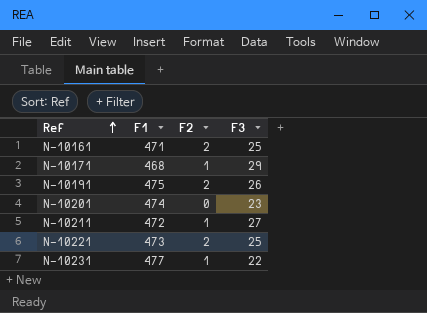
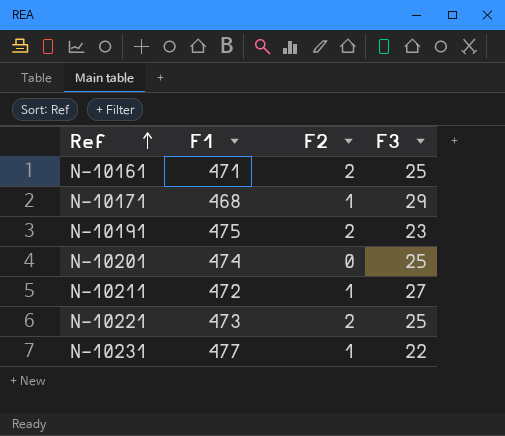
N-10191 | F3: 26 -> 23
N-10201 | F3: 23 -> 25

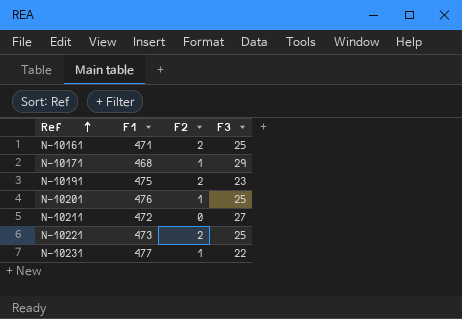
N-10201 | F1: 474 -> 476
N-10201 | F2: 0 -> 1
N-10211 | F2: 1 -> 0

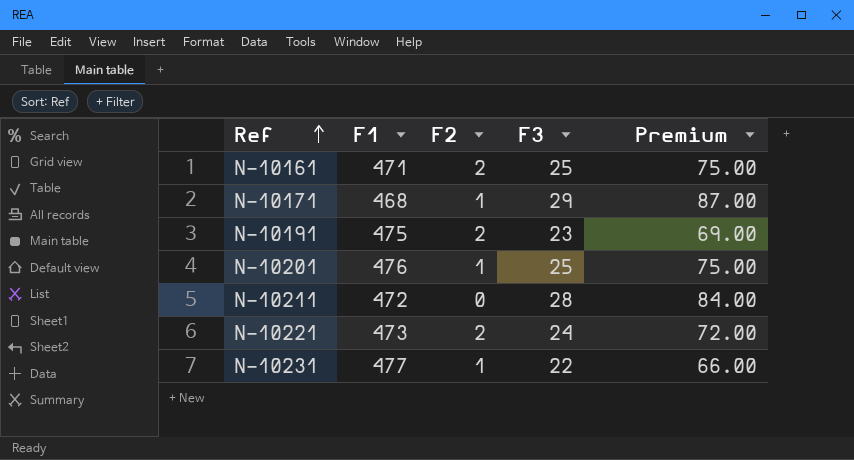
column Premium | formula: none -> [F3] * 3
N-10211 | F3: 27 -> 28
N-10221 | F3: 25 -> 24

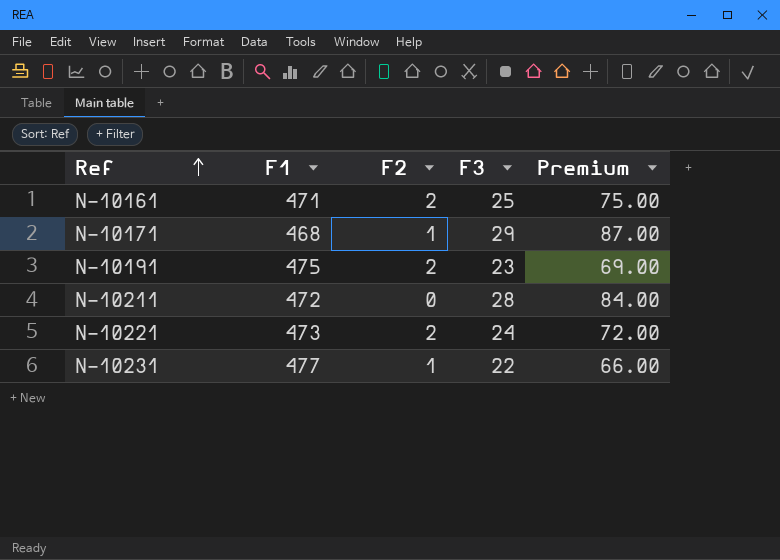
row N-10201: 476 | 1 | 25 | 75.00 -> none

